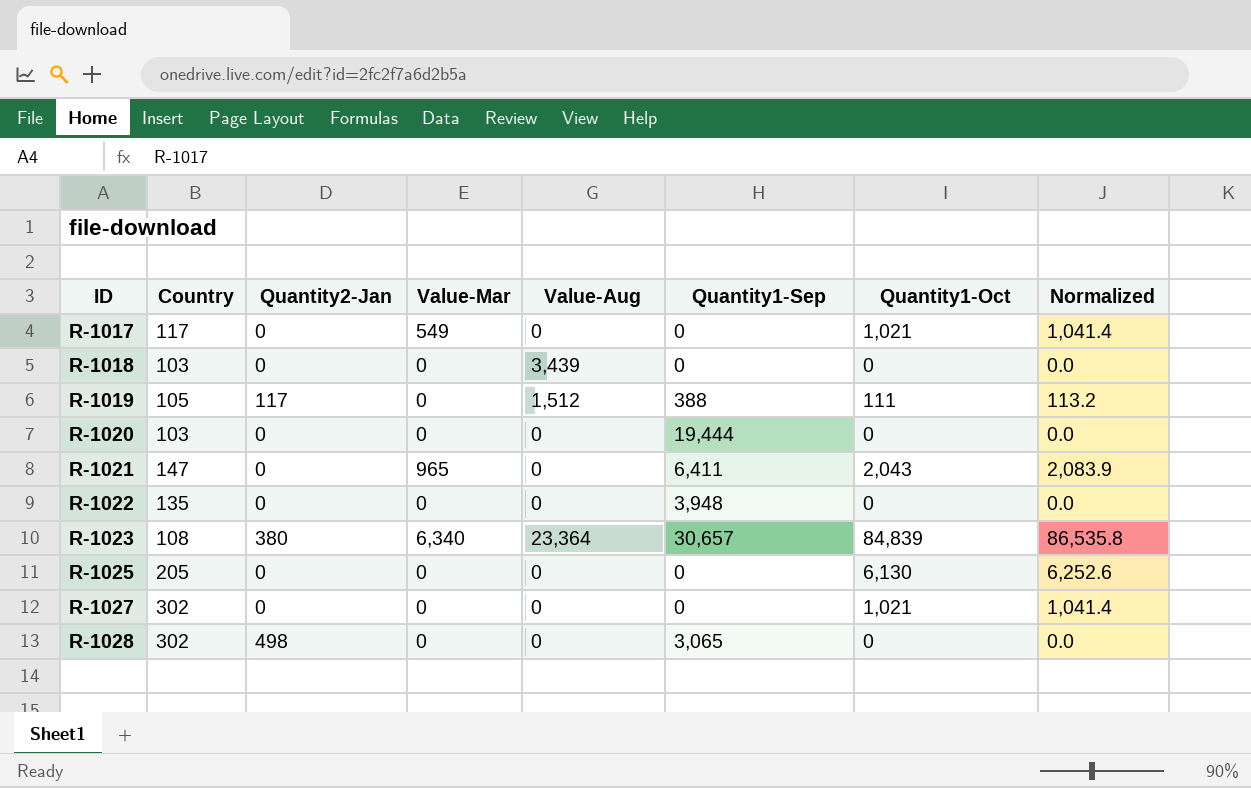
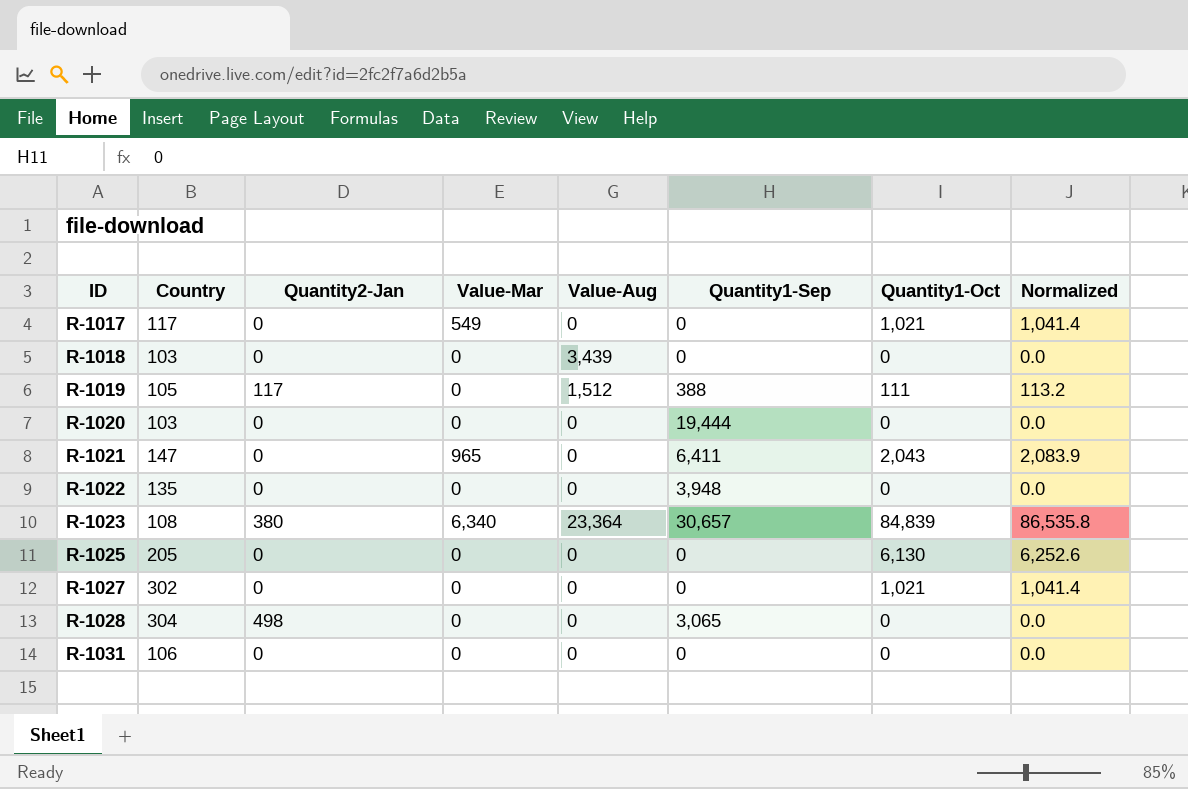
R-1028 | Country: 302 -> 304
row R-1031: none -> 106 | 0 | 0 | 0 | 0 | 0 | 0.0

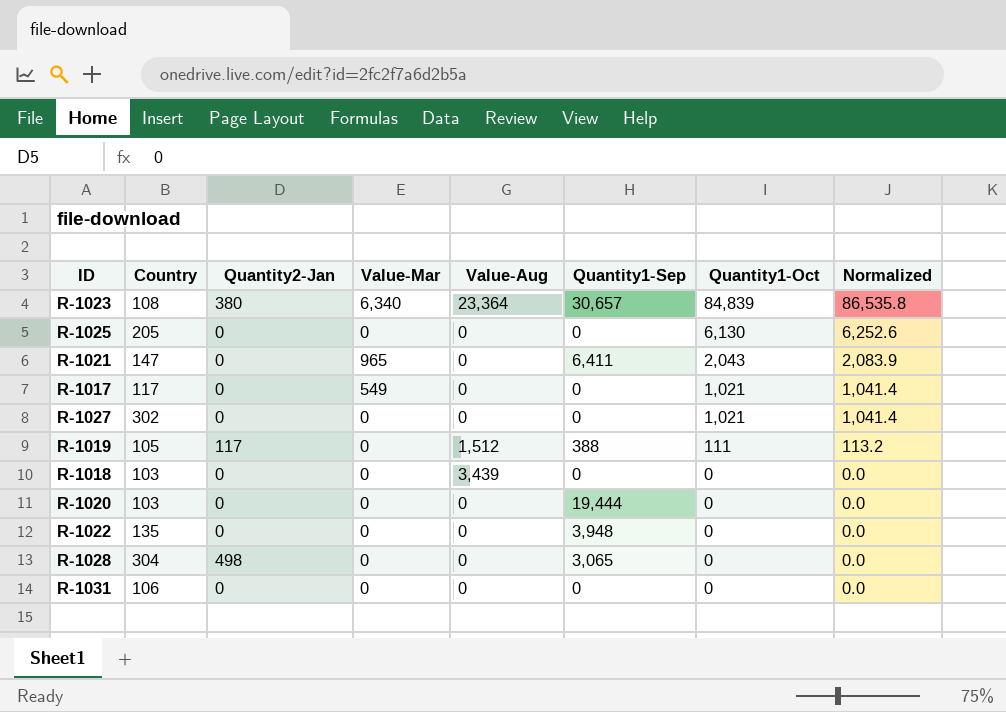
row order: ID ascending -> Quantity1-Oct descending

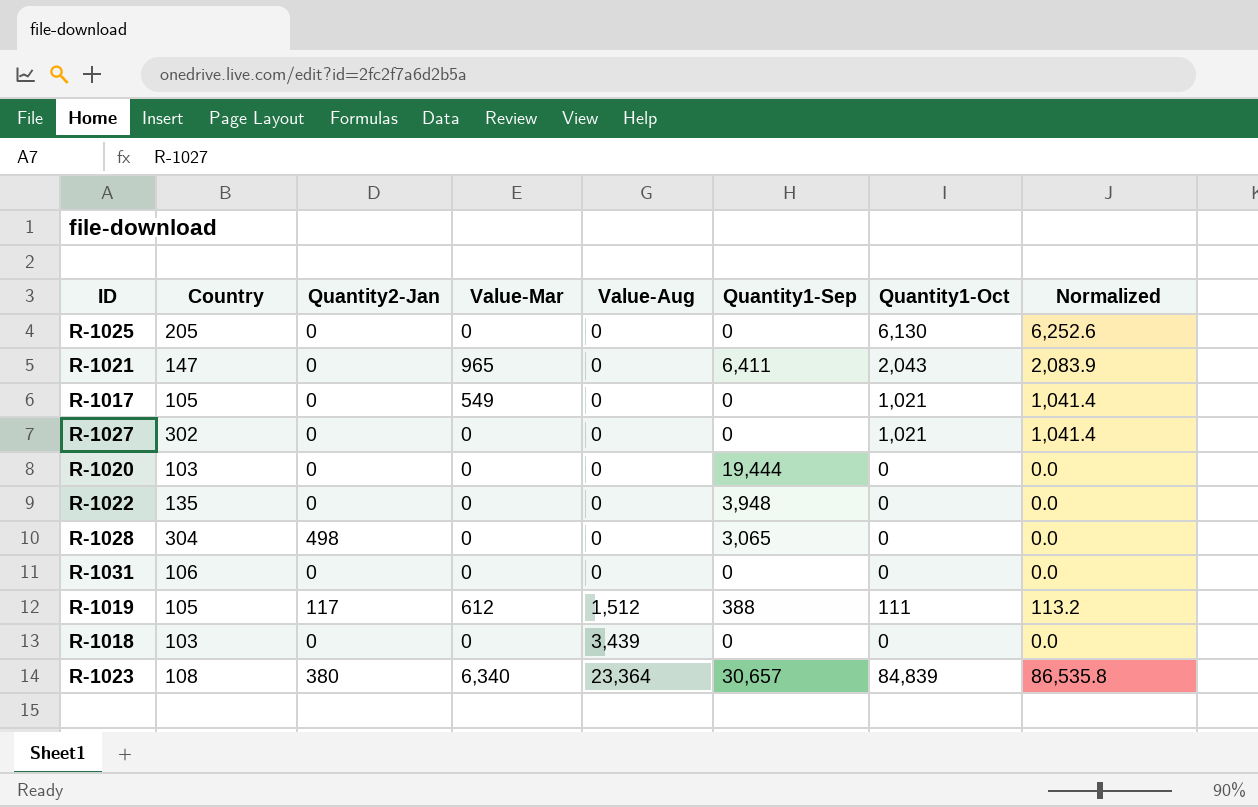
row order: Quantity1-Oct descending -> Value-Aug ascending
R-1017 | Country: 117 -> 105
R-1019 | Value-Mar: 0 -> 612

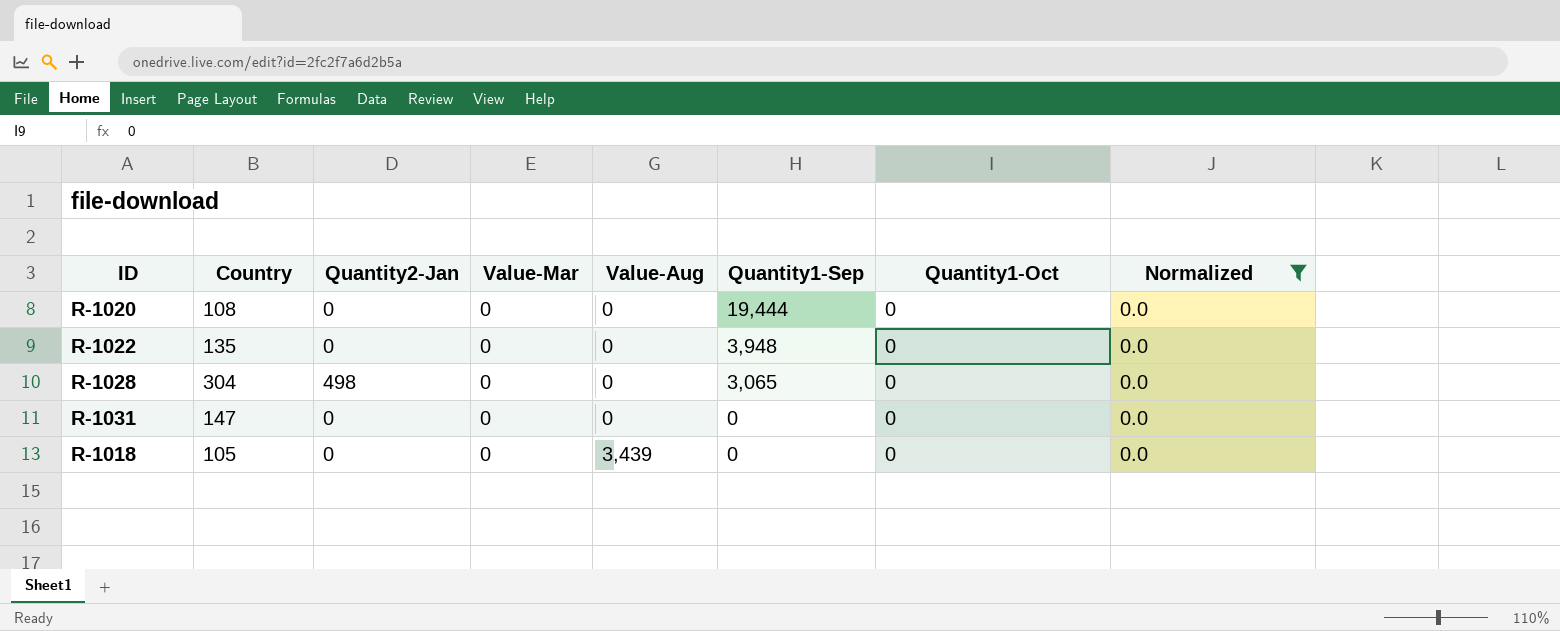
filter: none -> Normalized = 0.0
R-1020 | Country: 103 -> 108
R-1031 | Country: 106 -> 147
R-1018 | Country: 103 -> 105

